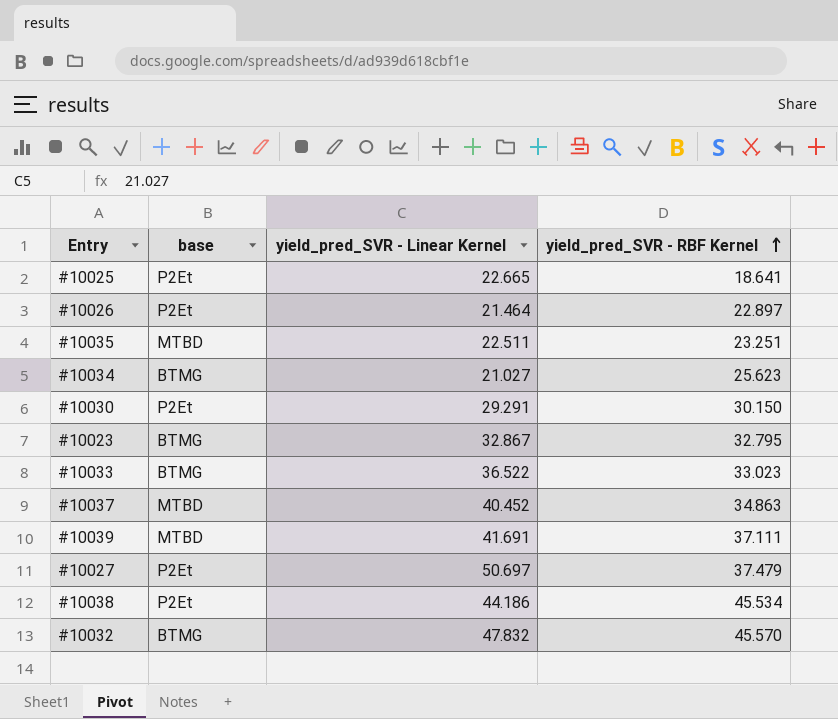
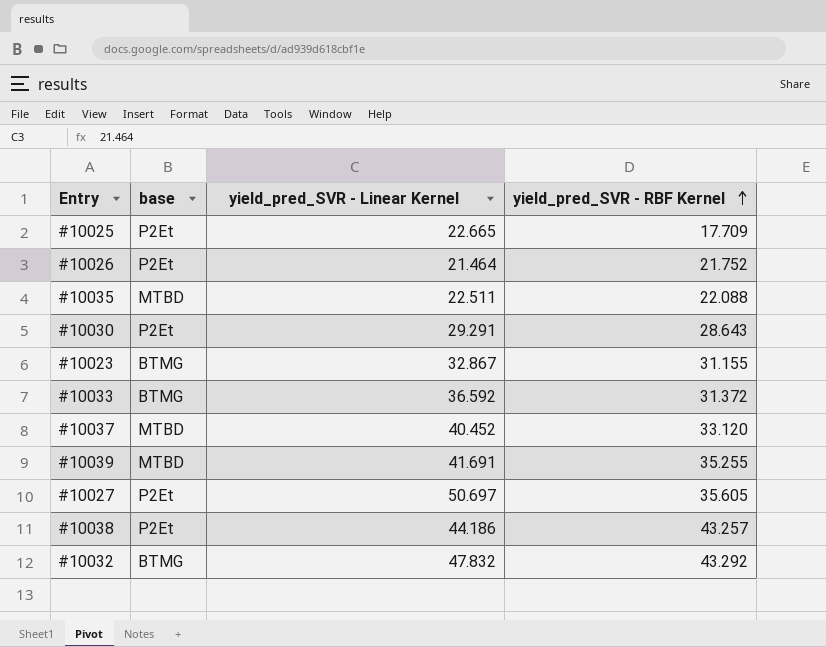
row #10034: BTMG | 21.027 | 25.623 -> none
#10025 | yield_pred_SVR - RBF Kernel: 18.641 -> 17.709
#10026 | yield_pred_SVR - RBF Kernel: 22.897 -> 21.752
#10035 | yield_pred_SVR - RBF Kernel: 23.251 -> 22.088
#10030 | yield_pred_SVR - RBF Kernel: 30.150 -> 28.643
#10023 | yield_pred_SVR - RBF Kernel: 32.795 -> 31.155
#10033 | yield_pred_SVR - Linear Kernel: 36.522 -> 36.592
#10033 | yield_pred_SVR - RBF Kernel: 33.023 -> 31.372
#10037 | yield_pred_SVR - RBF Kernel: 34.863 -> 33.120
#10039 | yield_pred_SVR - RBF Kernel: 37.111 -> 35.255
#10027 | yield_pred_SVR - RBF Kernel: 37.479 -> 35.605
#10038 | yield_pred_SVR - RBF Kernel: 45.534 -> 43.257
#10032 | yield_pred_SVR - RBF Kernel: 45.570 -> 43.292

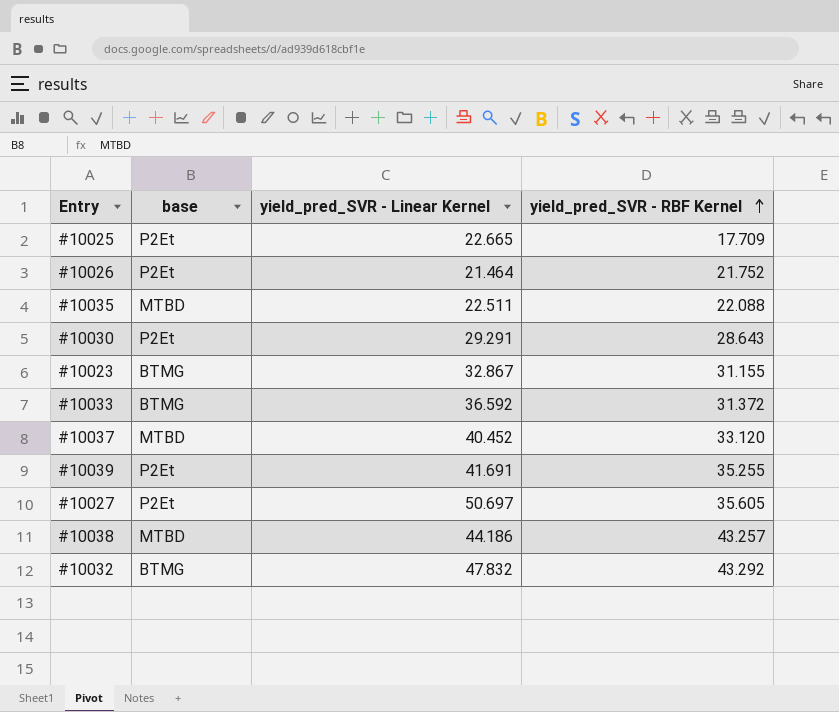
#10039 | base: MTBD -> P2Et
#10038 | base: P2Et -> MTBD

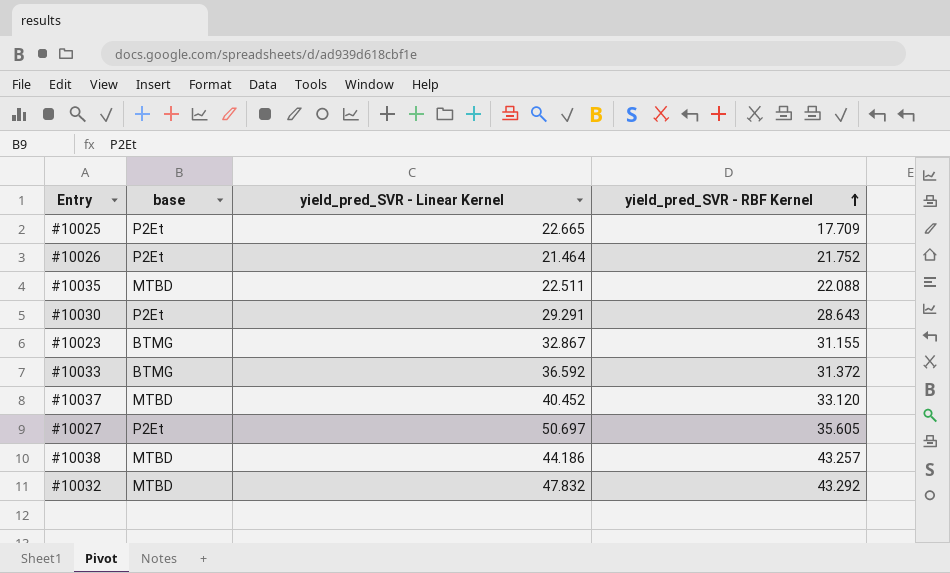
row #10039: P2Et | 41.691 | 35.255 -> none
#10032 | base: BTMG -> MTBD

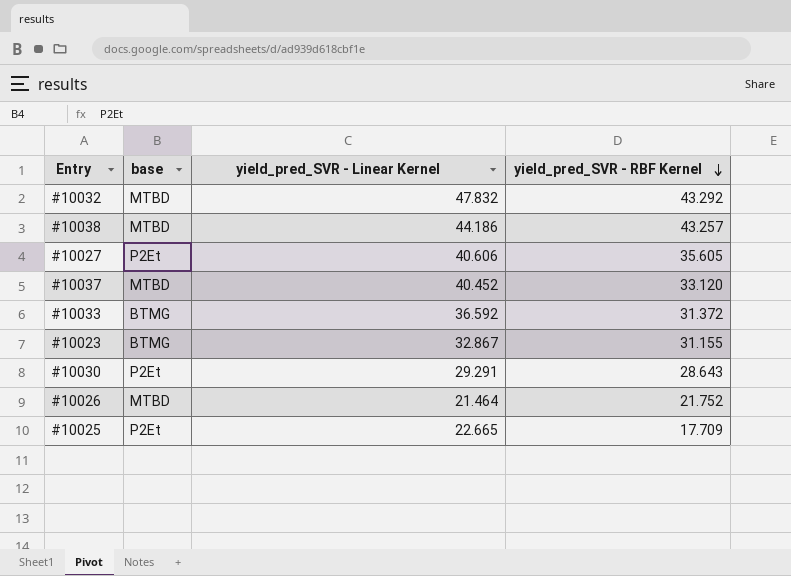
row order: yield_pred_SVR - RBF Kernel ascending -> yield_pred_SVR - RBF Kernel descending
row #10035: MTBD | 22.511 | 22.088 -> none
#10027 | yield_pred_SVR - Linear Kernel: 50.697 -> 40.606
#10026 | base: P2Et -> MTBD

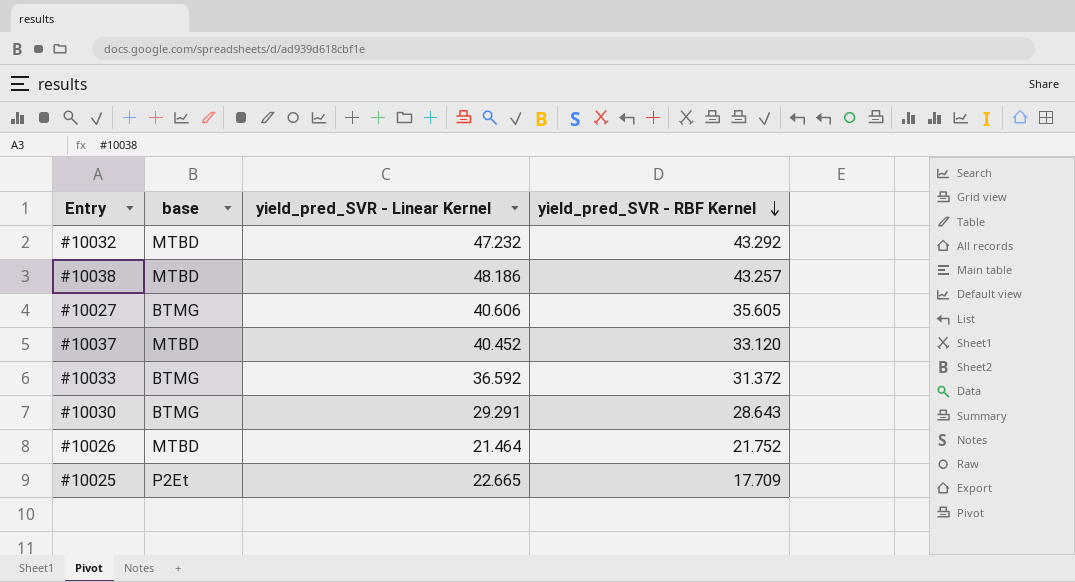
row #10023: BTMG | 32.867 | 31.155 -> none
#10032 | yield_pred_SVR - Linear Kernel: 47.832 -> 47.232
#10038 | yield_pred_SVR - Linear Kernel: 44.186 -> 48.186
#10027 | base: P2Et -> BTMG
#10030 | base: P2Et -> BTMG

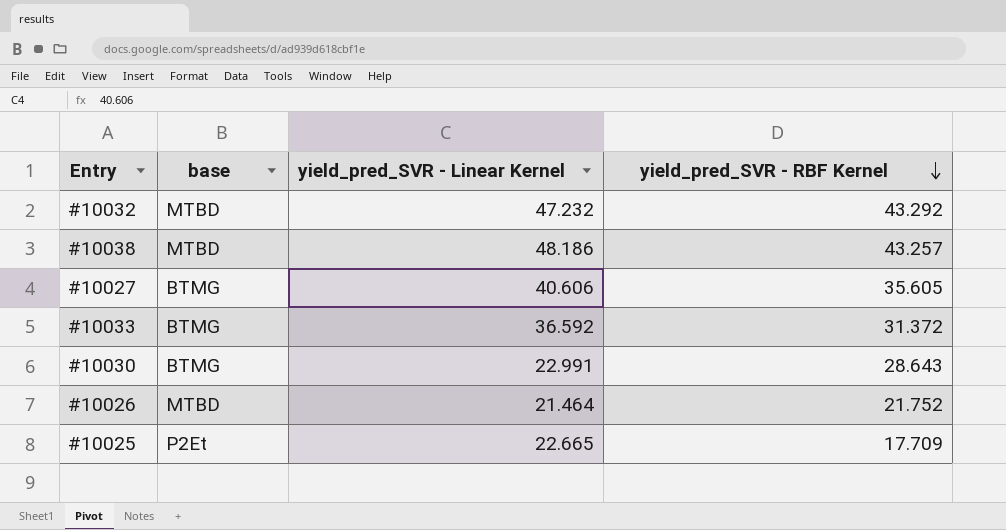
row #10037: MTBD | 40.452 | 33.120 -> none
#10030 | yield_pred_SVR - Linear Kernel: 29.291 -> 22.991

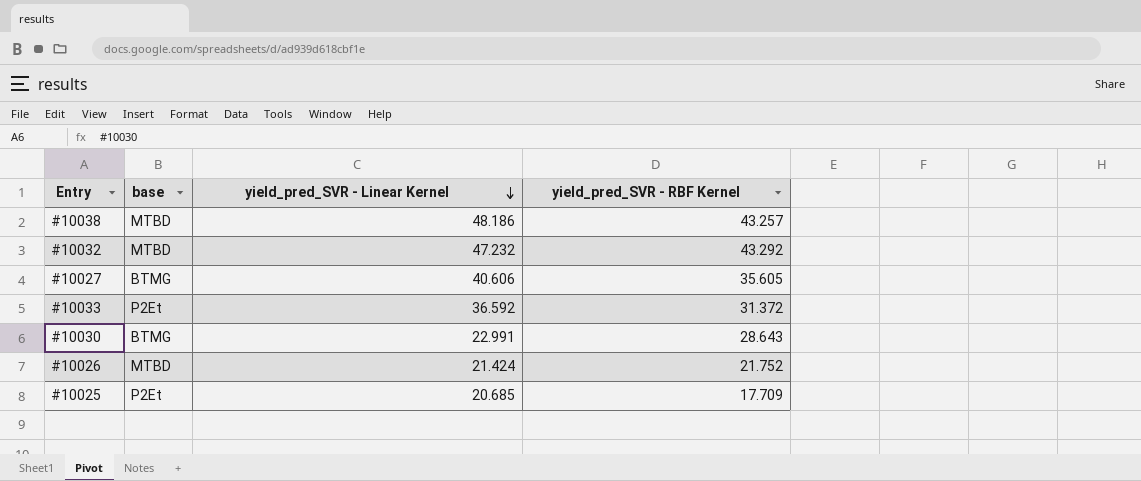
row order: yield_pred_SVR - RBF Kernel descending -> yield_pred_SVR - Linear Kernel descending
#10033 | base: BTMG -> P2Et
#10026 | yield_pred_SVR - Linear Kernel: 21.464 -> 21.424
#10025 | yield_pred_SVR - Linear Kernel: 22.665 -> 20.685

